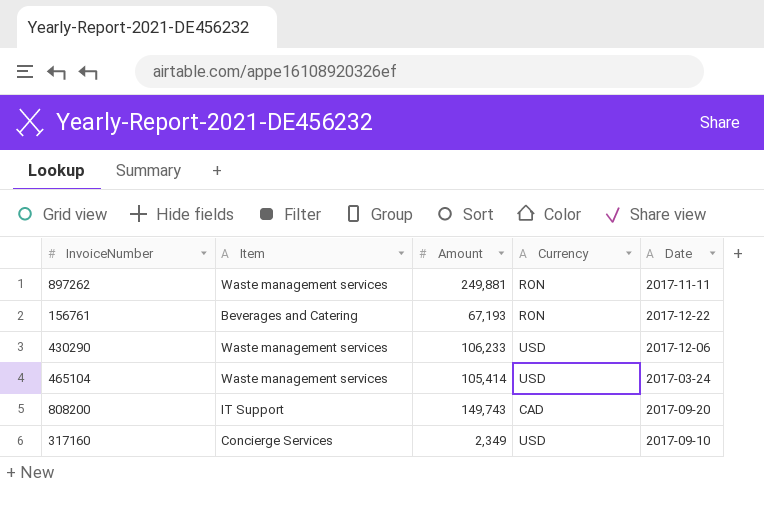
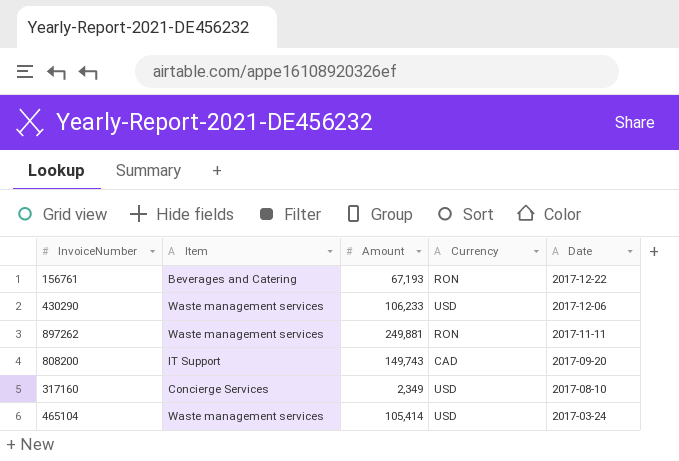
row order: none -> Date descending
317160 | Date: 2017-09-10 -> 2017-08-10

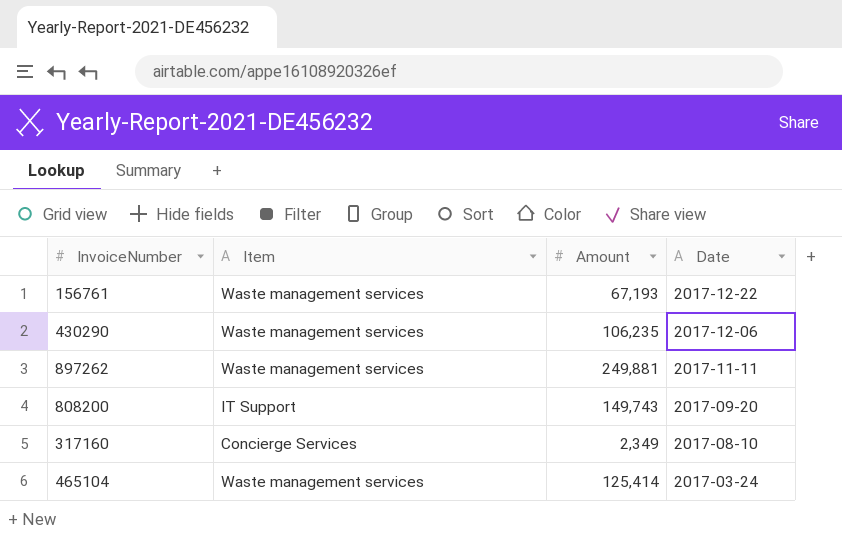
column Currency | position: 4 -> none
156761 | Item: Beverages and Catering -> Waste management services
430290 | Amount: 106,233 -> 106,235
465104 | Amount: 105,414 -> 125,414

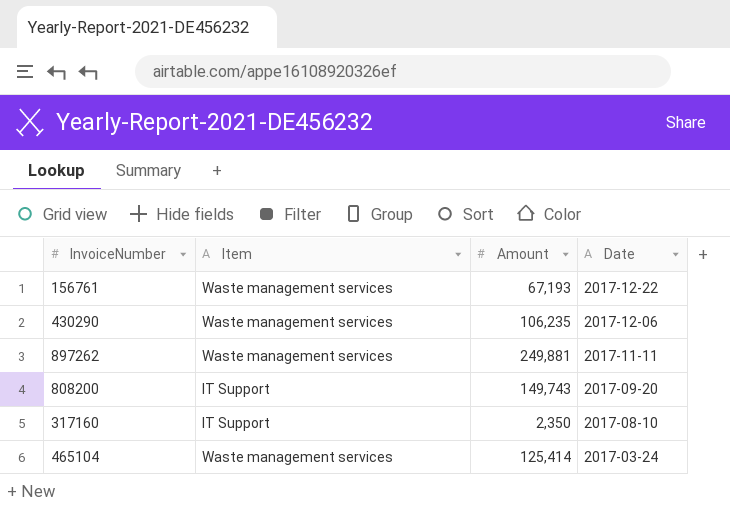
317160 | Item: Concierge Services -> IT Support
317160 | Amount: 2,349 -> 2,350

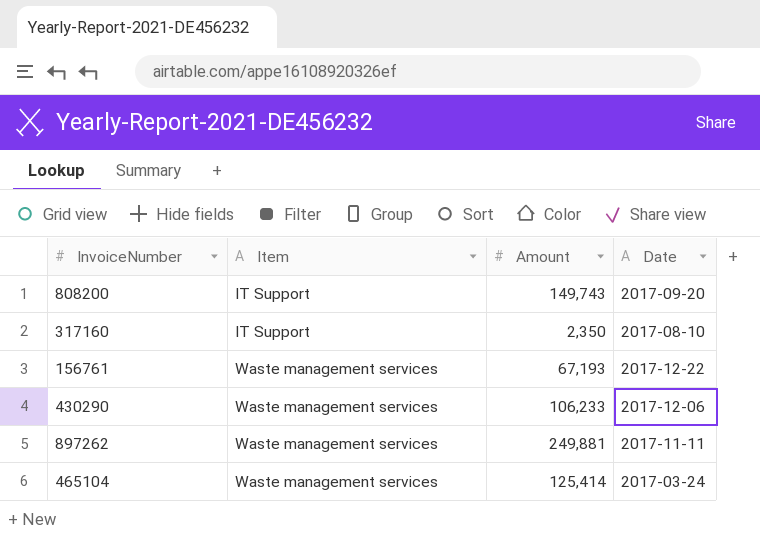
row order: Date descending -> Item ascending
430290 | Amount: 106,235 -> 106,233

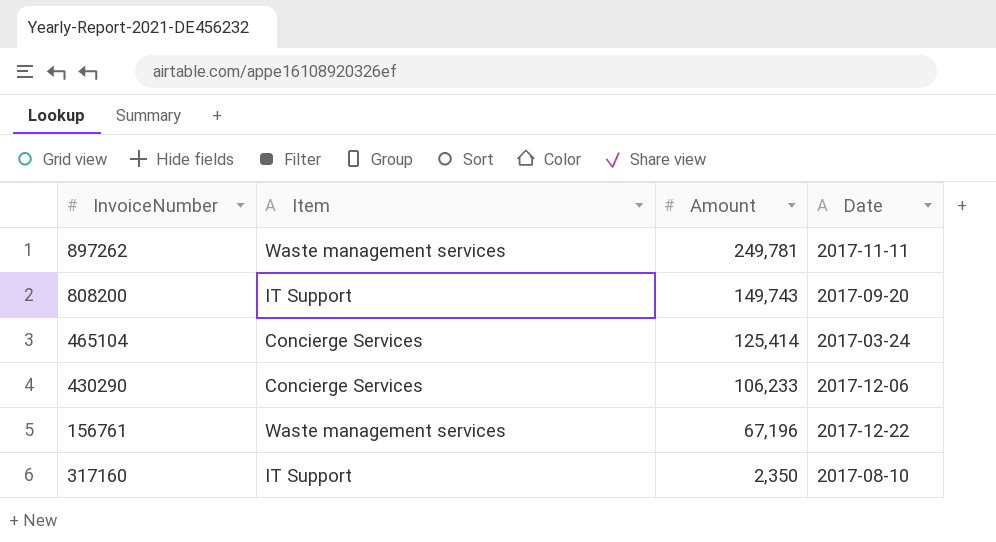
row order: Item ascending -> Amount descending
897262 | Amount: 249,881 -> 249,781
465104 | Item: Waste management services -> Concierge Services
430290 | Item: Waste management services -> Concierge Services
156761 | Amount: 67,193 -> 67,196

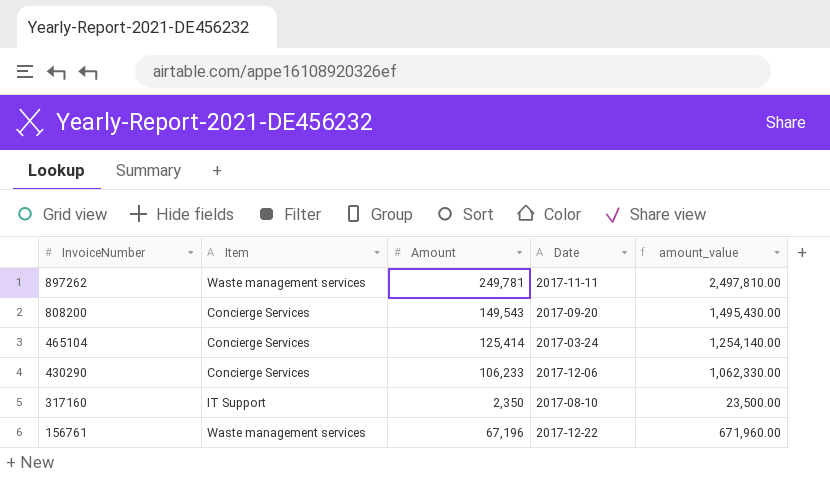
row order: Amount descending -> InvoiceNumber descending
column amount_value | formula: none -> [Amount] * 10
808200 | Item: IT Support -> Concierge Services
808200 | Amount: 149,743 -> 149,543

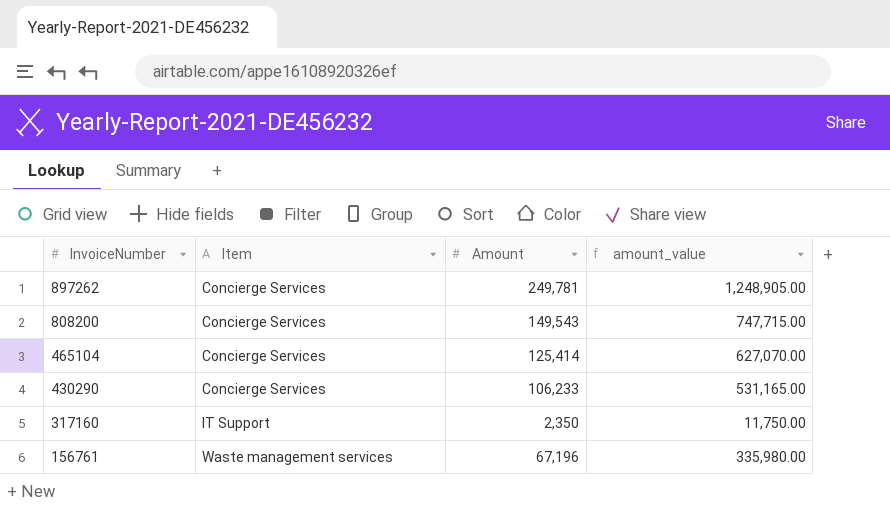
column Date | position: 4 -> none
column amount_value | formula: [Amount] * 10 -> [Amount] * 5
897262 | Item: Waste management services -> Concierge Services

